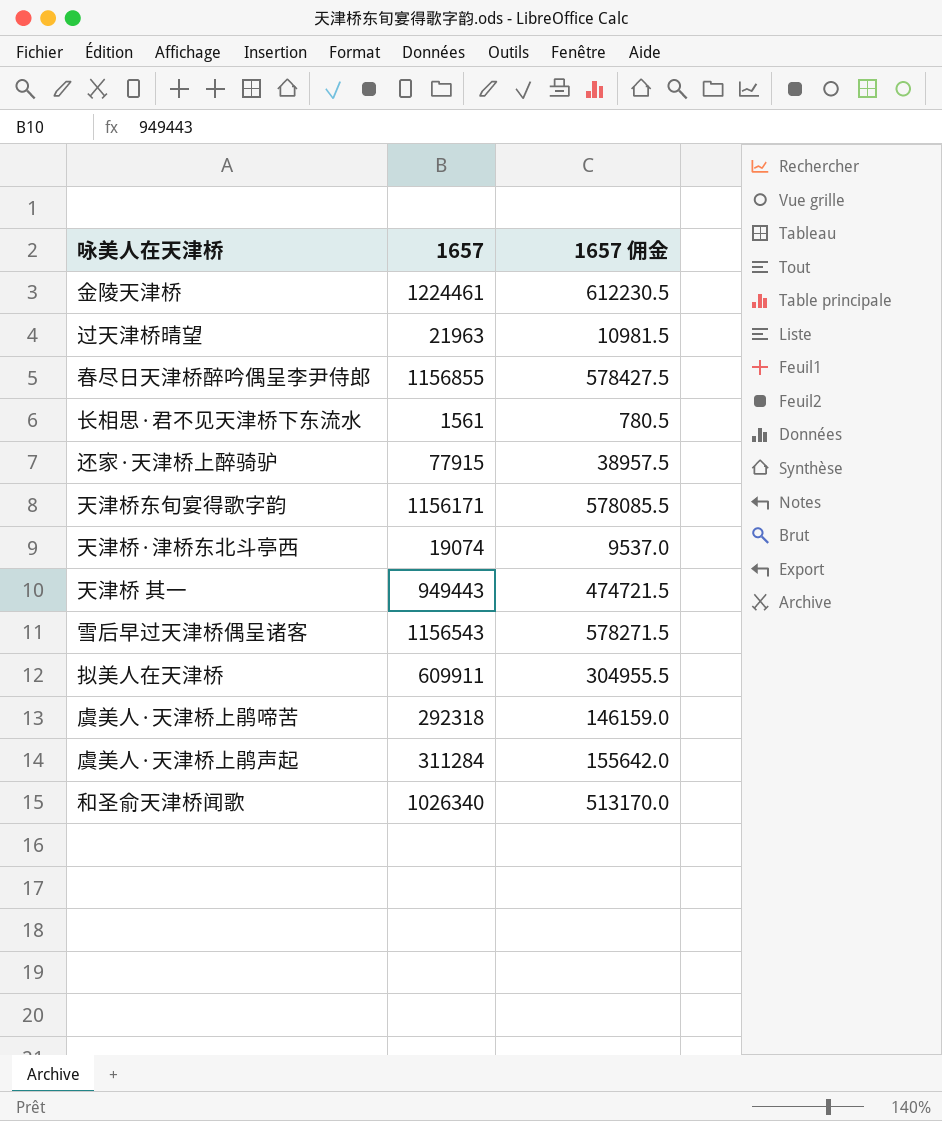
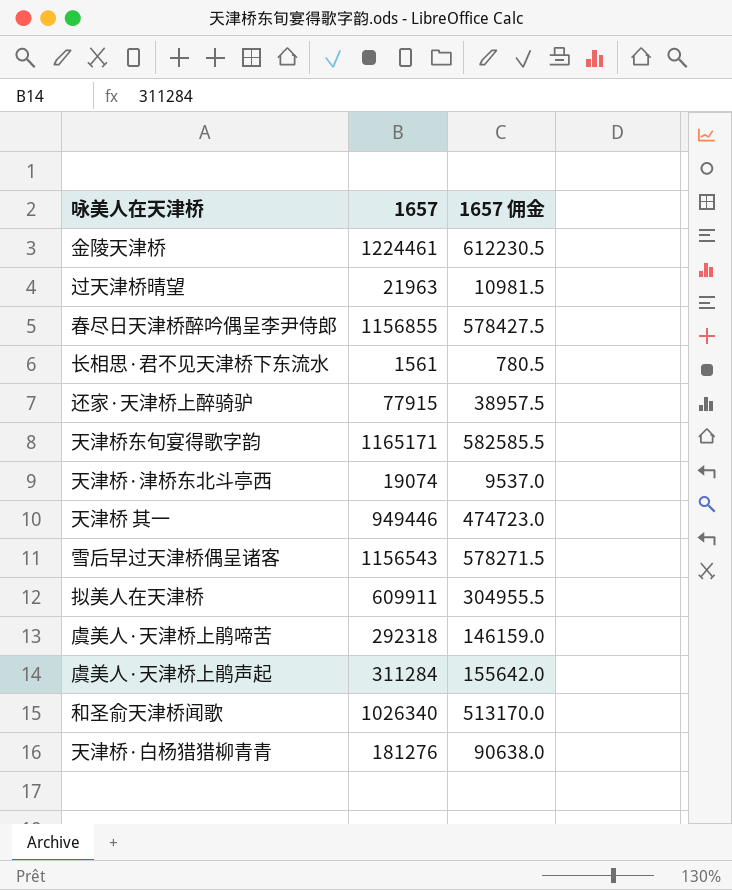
天津桥东旬宴得歌字韵 | 1657: 1156171 -> 1165171
天津桥东旬宴得歌字韵 | 1657 佣金: 578085.5 -> 582585.5
天津桥 其一 | 1657: 949443 -> 949446
天津桥 其一 | 1657 佣金: 474721.5 -> 474723.0
row 天津桥·白杨猎猎柳青青: none -> 181276 | 90638.0

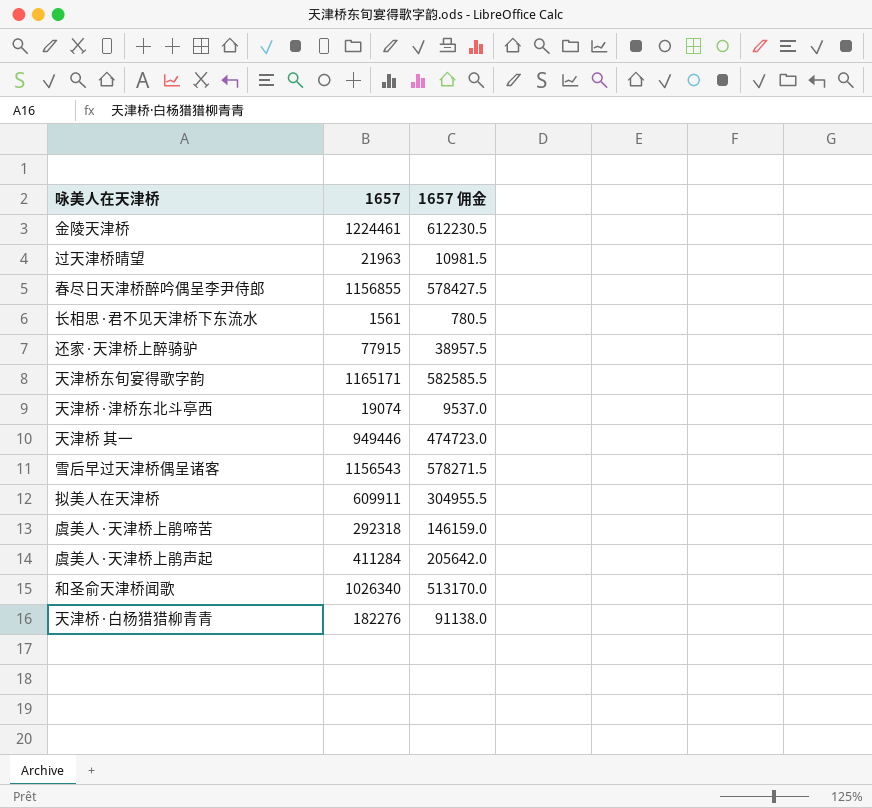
虞美人·天津桥上鹃声起 | 1657: 311284 -> 411284
虞美人·天津桥上鹃声起 | 1657 佣金: 155642.0 -> 205642.0
天津桥·白杨猎猎柳青青 | 1657: 181276 -> 182276
天津桥·白杨猎猎柳青青 | 1657 佣金: 90638.0 -> 91138.0

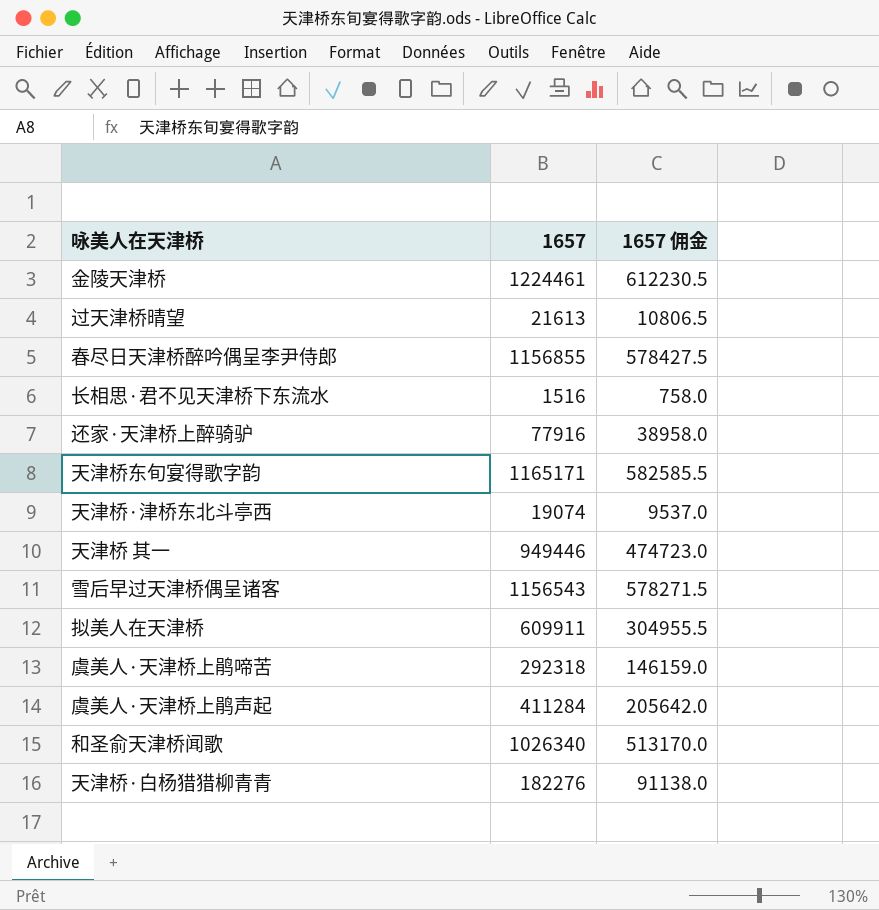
过天津桥晴望 | 1657: 21963 -> 21613
过天津桥晴望 | 1657 佣金: 10981.5 -> 10806.5
长相思·君不见天津桥下东流水 | 1657: 1561 -> 1516
长相思·君不见天津桥下东流水 | 1657 佣金: 780.5 -> 758.0
还家·天津桥上醉骑驴 | 1657: 77915 -> 77916
还家·天津桥上醉骑驴 | 1657 佣金: 38957.5 -> 38958.0

